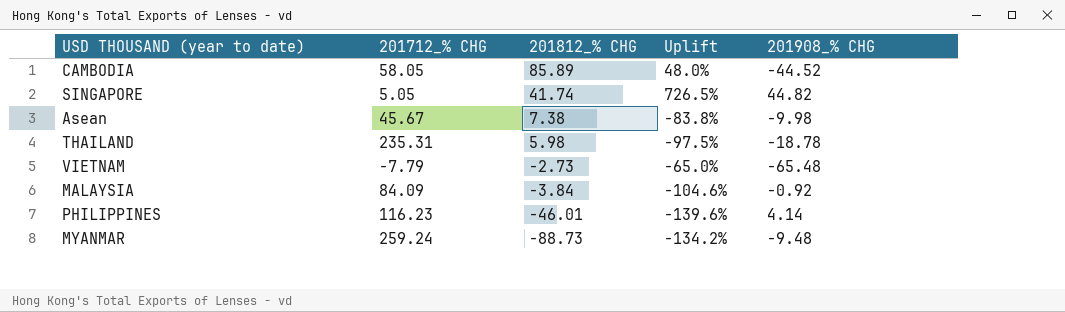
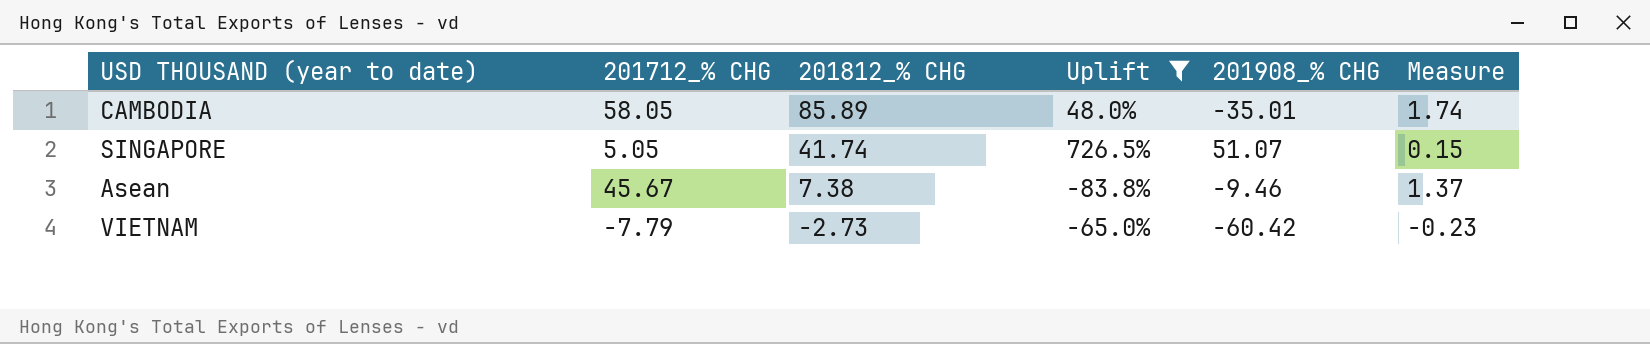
filter: none -> Uplift >= -83.8%
column Measure | formula: none -> [201712_% CHG] * 0.03
CAMBODIA | 201908_% CHG: -44.52 -> -35.01
SINGAPORE | 201908_% CHG: 44.82 -> 51.07
Asean | 201908_% CHG: -9.98 -> -9.46
VIETNAM | 201908_% CHG: -65.48 -> -60.42

